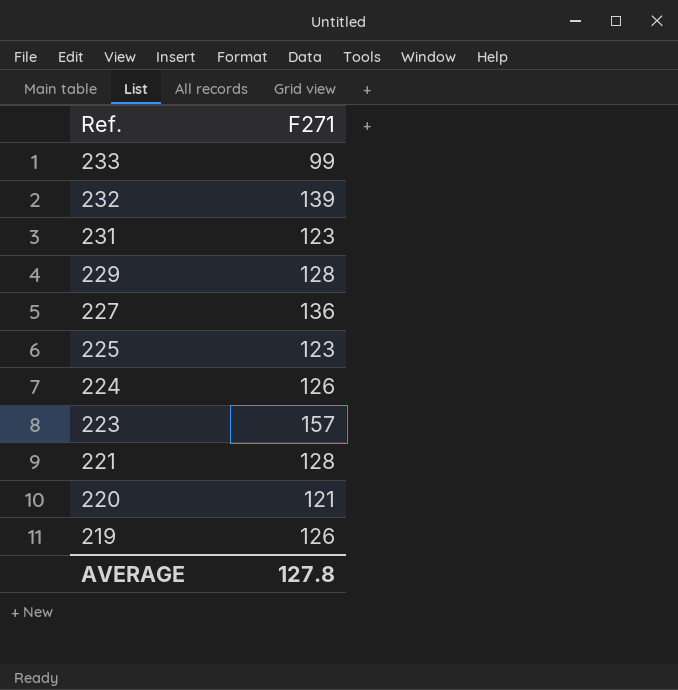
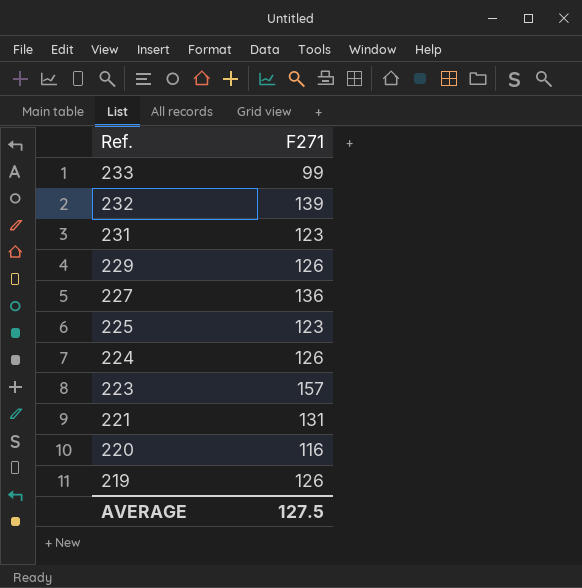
229 | F271: 128 -> 126
221 | F271: 128 -> 131
220 | F271: 121 -> 116
AVERAGE | F271: 127.8 -> 127.5

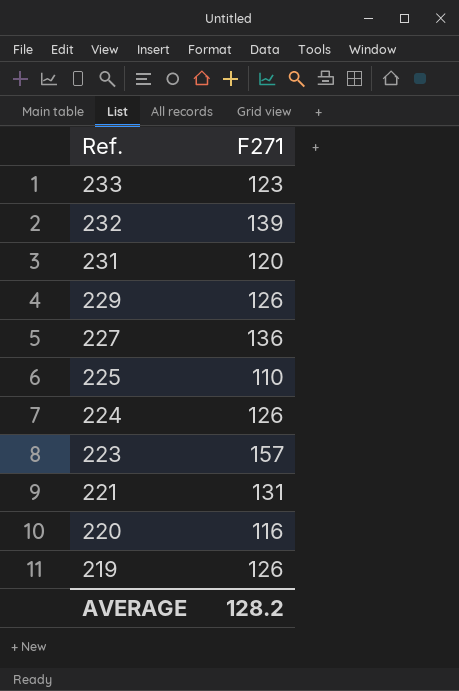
233 | F271: 99 -> 123
231 | F271: 123 -> 120
225 | F271: 123 -> 110
AVERAGE | F271: 127.5 -> 128.2

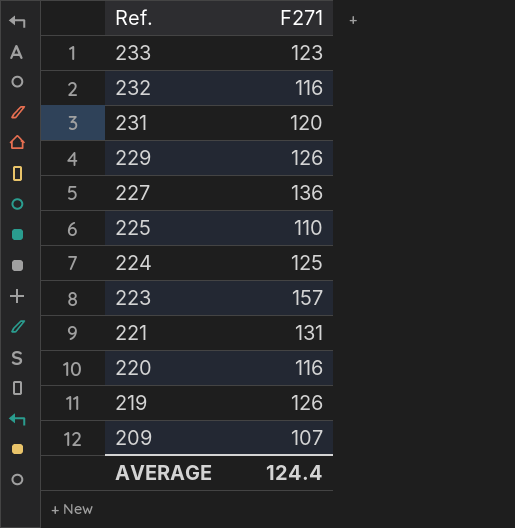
232 | F271: 139 -> 116
224 | F271: 126 -> 125
row 209: none -> 107
AVERAGE | F271: 128.2 -> 124.4

